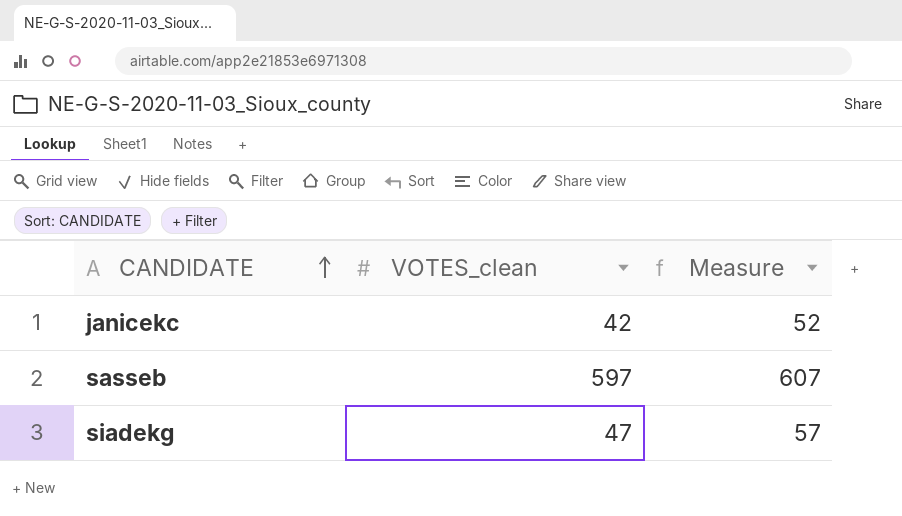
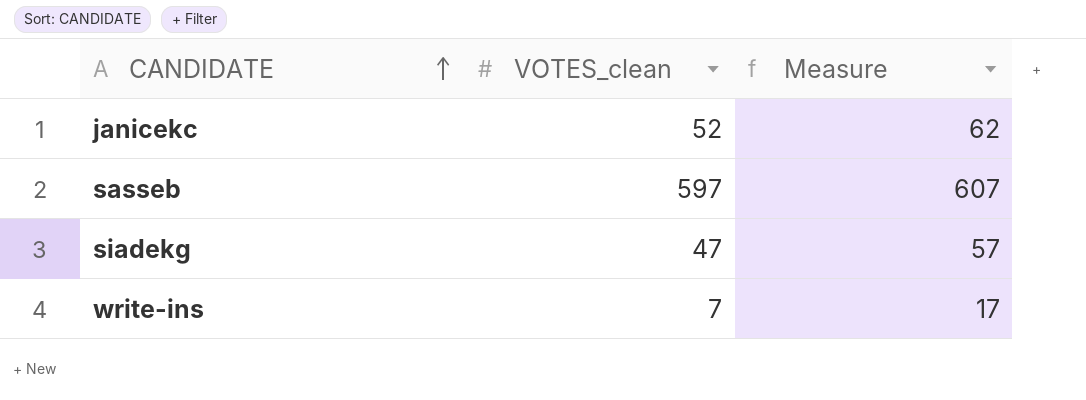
janicekc | VOTES_clean: 42 -> 52
janicekc | Measure: 52 -> 62
row write-ins: none -> 7 | 17

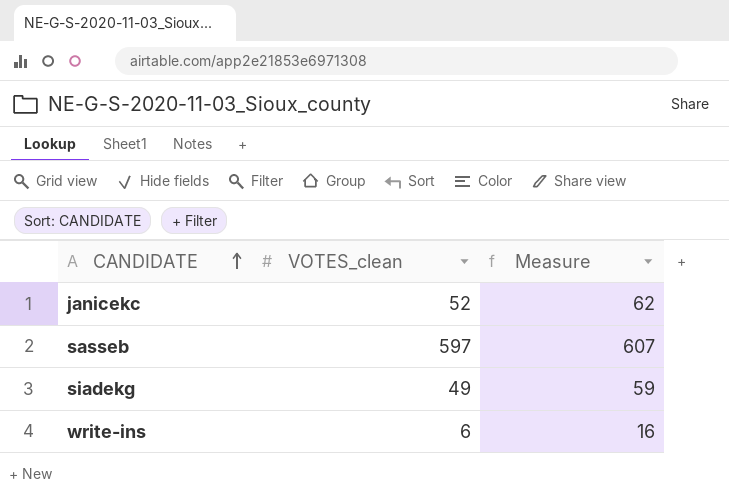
siadekg | VOTES_clean: 47 -> 49
siadekg | Measure: 57 -> 59
write-ins | VOTES_clean: 7 -> 6
write-ins | Measure: 17 -> 16

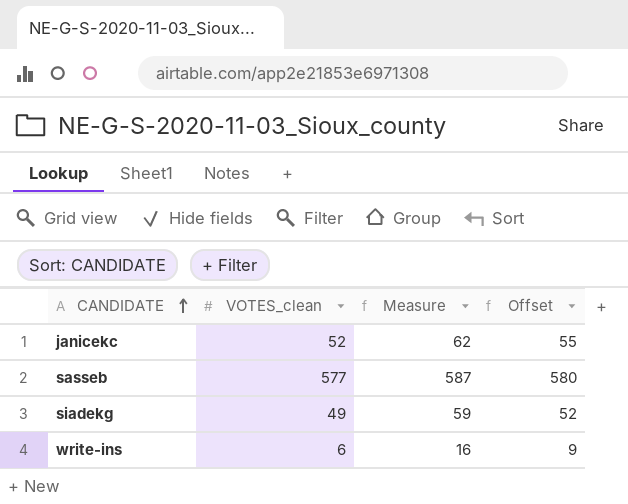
column Offset | formula: none -> [VOTES_clean] + 3
sasseb | VOTES_clean: 597 -> 577
sasseb | Measure: 607 -> 587

